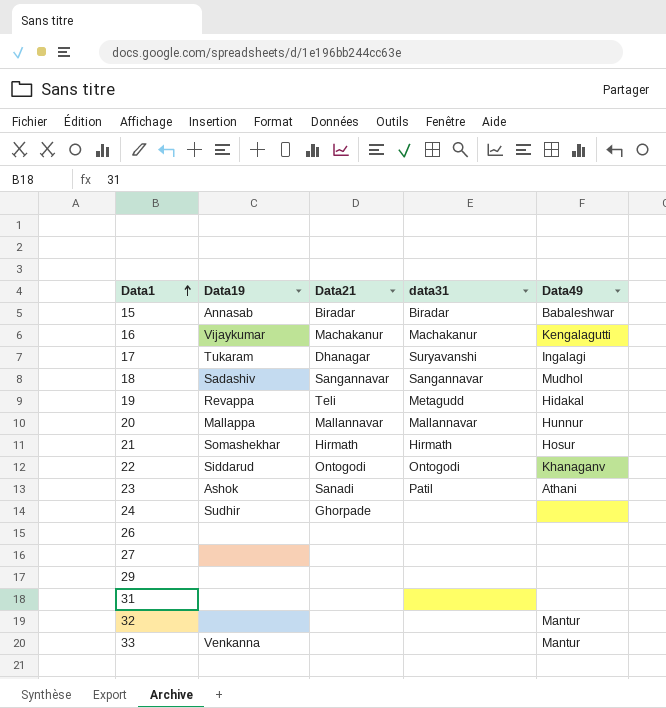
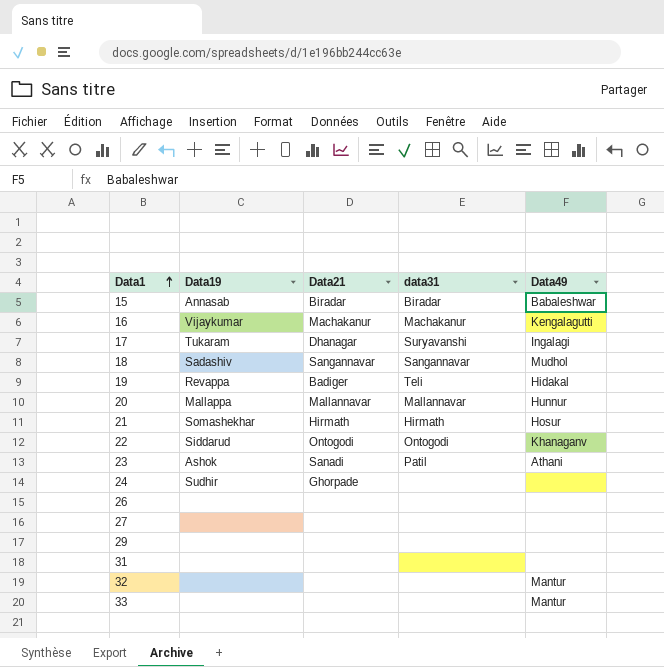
19 | Data21: Teli -> Badiger
19 | data31: Metagudd -> Teli
33 | Data19: Venkanna -> none

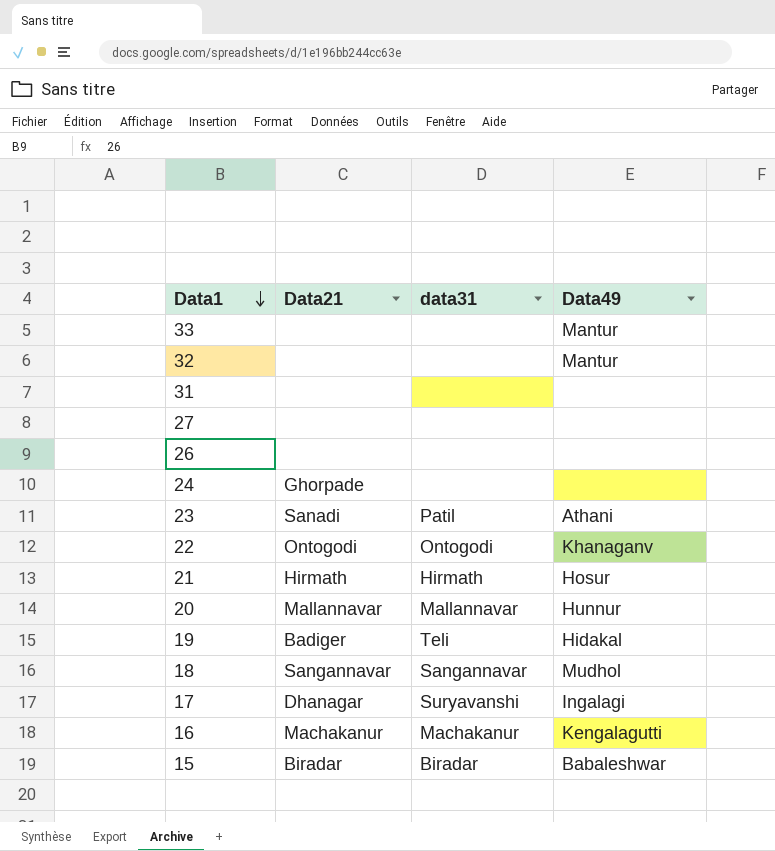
row order: Data1 ascending -> Data1 descending
column Data19 | position: 2 -> none
row 29: none | none | none | none -> none

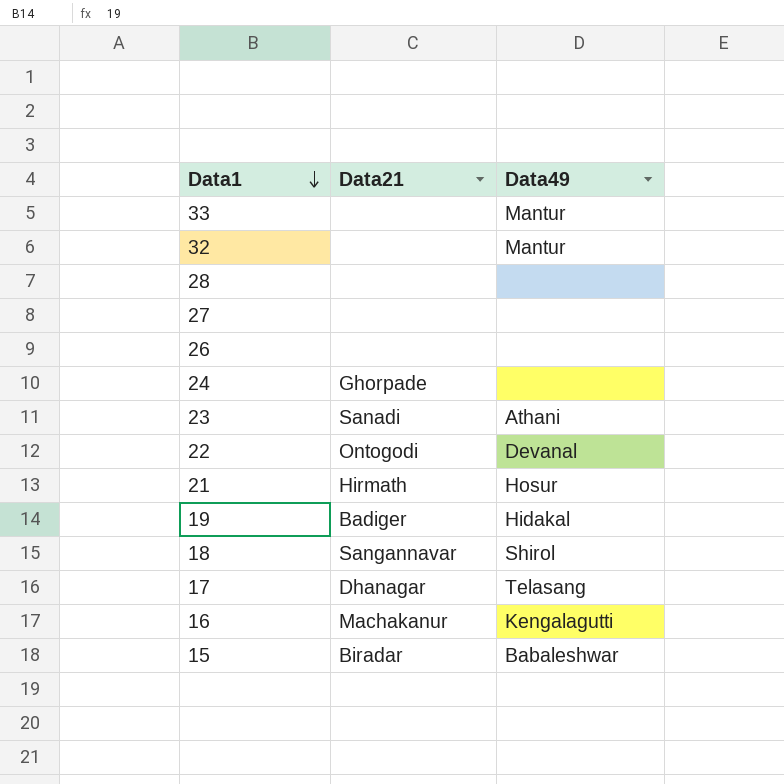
column data31 | position: 3 -> none
row 31: none | none | none -> none
row 20: Mallannavar | Mallannavar | Hunnur -> none
row 28: none -> none | none
22 | Data49: Khanaganv -> Devanal
18 | Data49: Mudhol -> Shirol
17 | Data49: Ingalagi -> Telasang

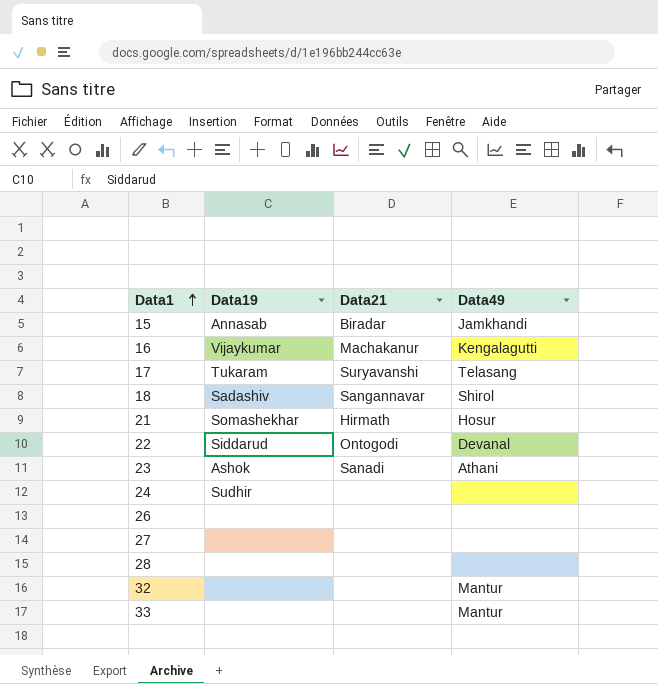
row order: Data1 descending -> Data1 ascending
column Data19 | position: none -> 2
row 19: Badiger | Hidakal -> none
15 | Data49: Babaleshwar -> Jamkhandi
17 | Data21: Dhanagar -> Suryavanshi
24 | Data21: Ghorpade -> none

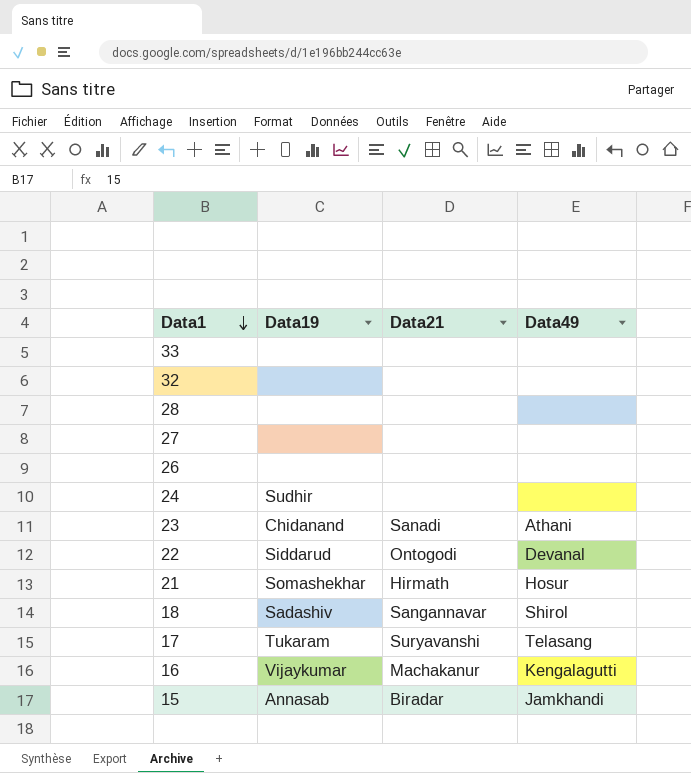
row order: Data1 ascending -> Data1 descending
33 | Data49: Mantur -> none
32 | Data49: Mantur -> none
23 | Data19: Ashok -> Chidanand

